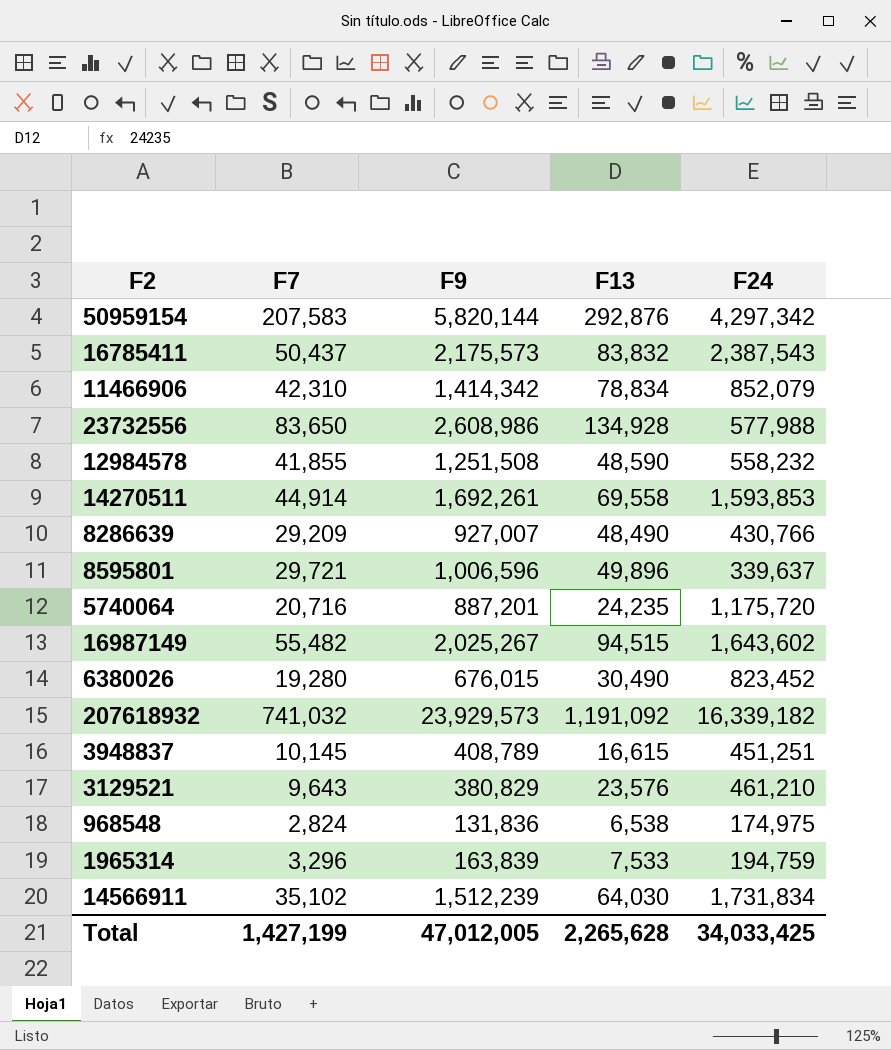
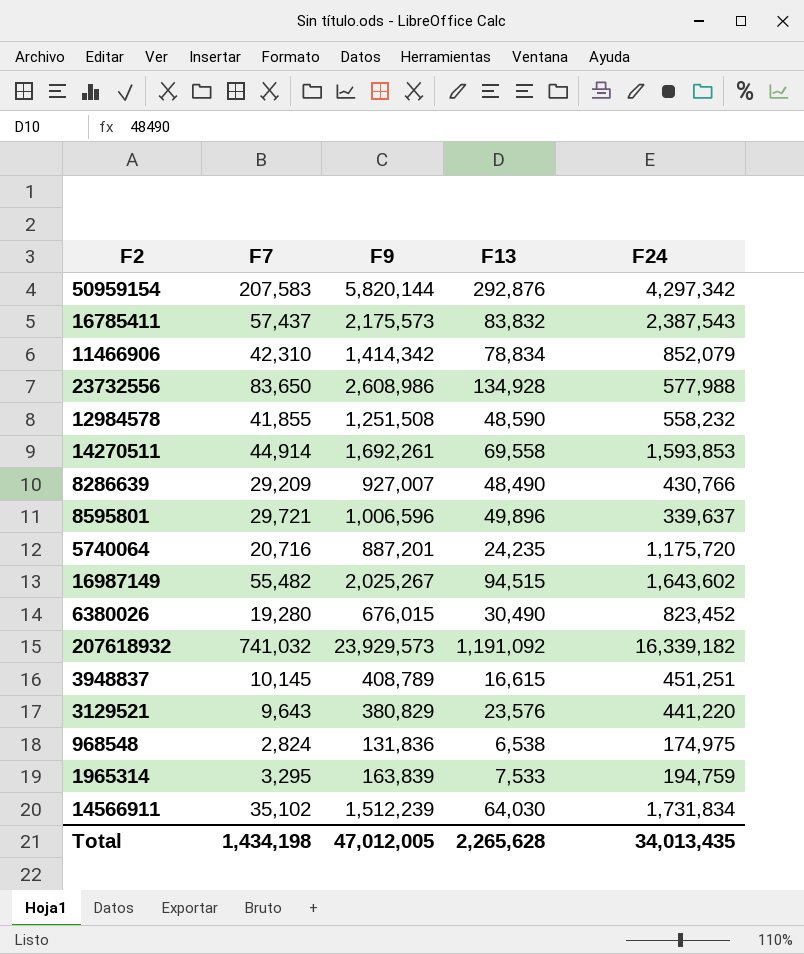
16785411 | F7: 50,437 -> 57,437
3129521 | F24: 461,210 -> 441,220
1965314 | F7: 3,296 -> 3,295
Total | F7: 1,427,199 -> 1,434,198
Total | F24: 34,033,425 -> 34,013,435

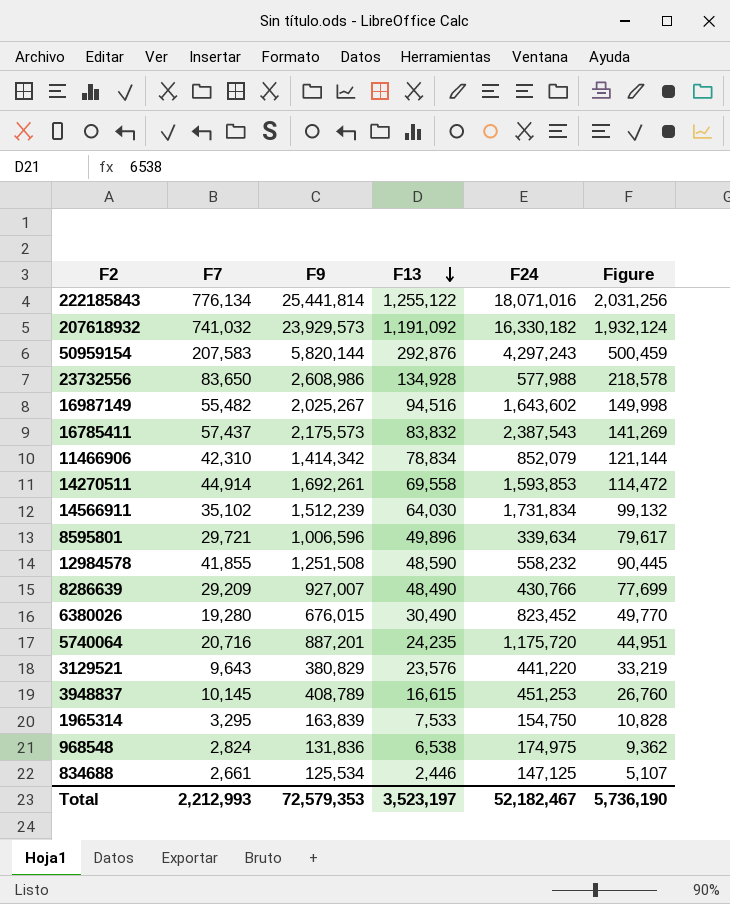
row order: none -> F13 descending
column Figure | formula: none -> [F7] + [F13]
row 222185843: none -> 776,134 | 25,441,814 | 1,255,122 | 18,071,016 | 2,031,256
207618932 | F24: 16,339,182 -> 16,330,182
50959154 | F24: 4,297,342 -> 4,297,243
16987149 | F13: 94,515 -> 94,516
8595801 | F24: 339,637 -> 339,634
3948837 | F24: 451,251 -> 451,253
1965314 | F24: 194,759 -> 154,750
row 834688: none -> 2,661 | 125,534 | 2,446 | 147,125 | 5,107
Total | F7: 1,434,198 -> 2,212,993
Total | F9: 47,012,005 -> 72,579,353
Total | F13: 2,265,628 -> 3,523,197
Total | F24: 34,013,435 -> 52,182,467

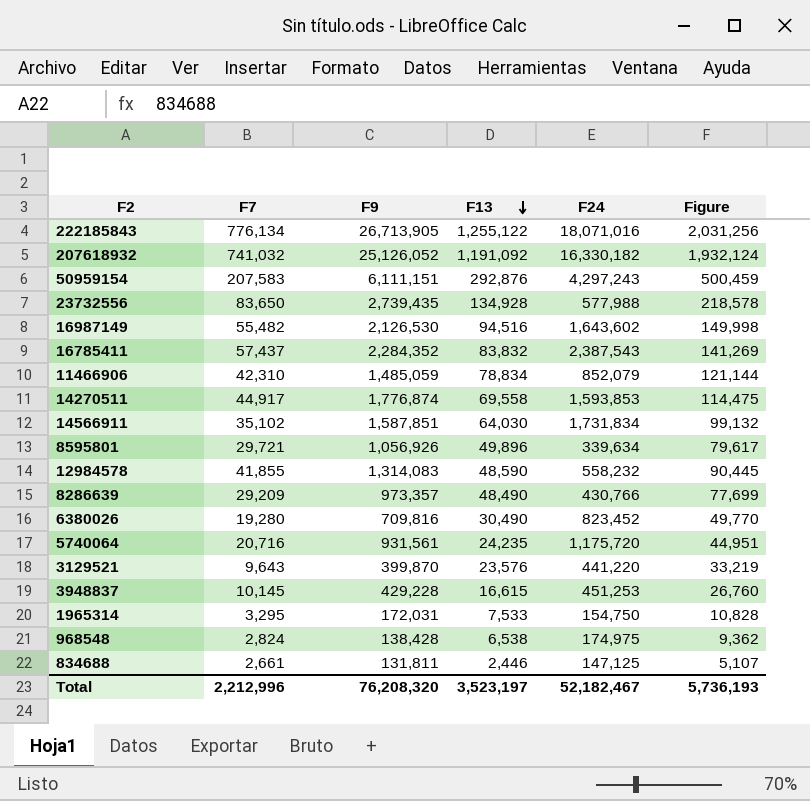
222185843 | F9: 25,441,814 -> 26,713,905
207618932 | F9: 23,929,573 -> 25,126,052
50959154 | F9: 5,820,144 -> 6,111,151
23732556 | F9: 2,608,986 -> 2,739,435
16987149 | F9: 2,025,267 -> 2,126,530
16785411 | F9: 2,175,573 -> 2,284,352
11466906 | F9: 1,414,342 -> 1,485,059
14270511 | F7: 44,914 -> 44,917
14270511 | F9: 1,692,261 -> 1,776,874
14270511 | Figure: 114,472 -> 114,475
14566911 | F9: 1,512,239 -> 1,587,851
8595801 | F9: 1,006,596 -> 1,056,926
12984578 | F9: 1,251,508 -> 1,314,083
8286639 | F9: 927,007 -> 973,357
6380026 | F9: 676,015 -> 709,816
5740064 | F9: 887,201 -> 931,561
3129521 | F9: 380,829 -> 399,870
3948837 | F9: 408,789 -> 429,228
1965314 | F9: 163,839 -> 172,031
968548 | F9: 131,836 -> 138,428
834688 | F9: 125,534 -> 131,811
Total | F7: 2,212,993 -> 2,212,996
Total | F9: 72,579,353 -> 76,208,320
Total | Figure: 5,736,190 -> 5,736,193

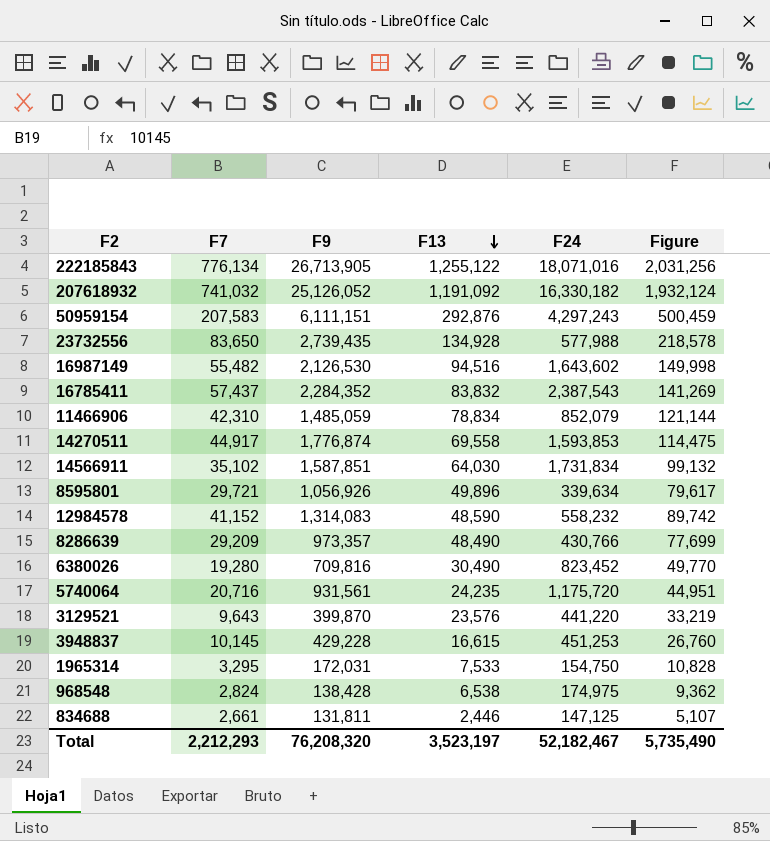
12984578 | F7: 41,855 -> 41,152
12984578 | Figure: 90,445 -> 89,742
Total | F7: 2,212,996 -> 2,212,293
Total | Figure: 5,736,193 -> 5,735,490

